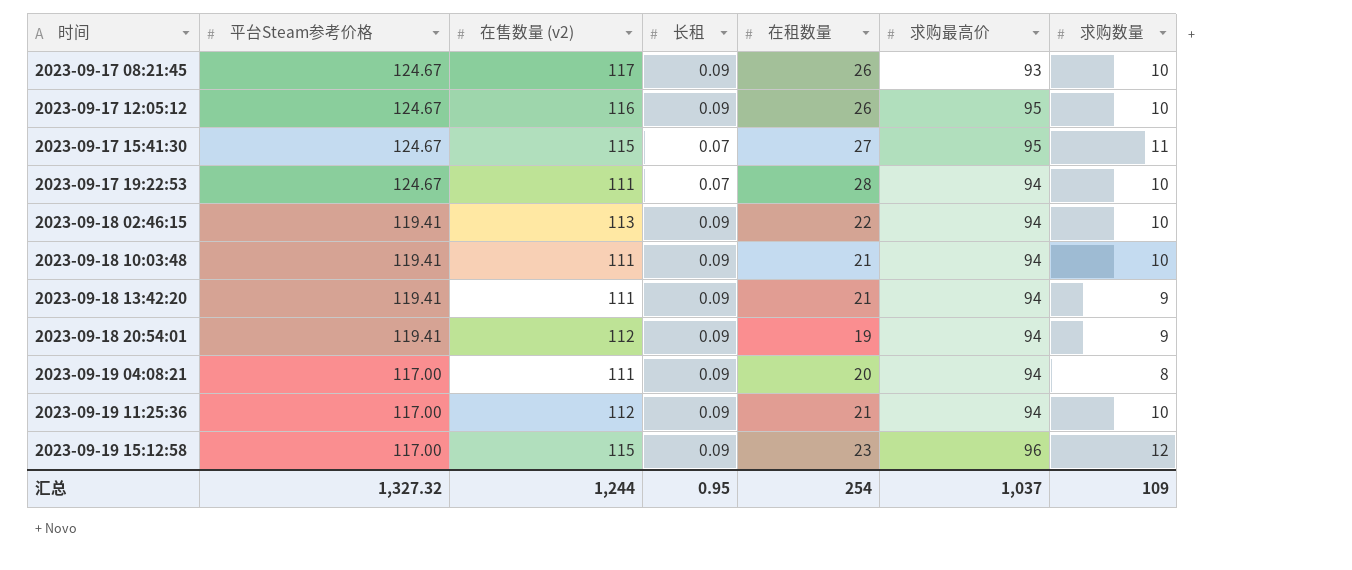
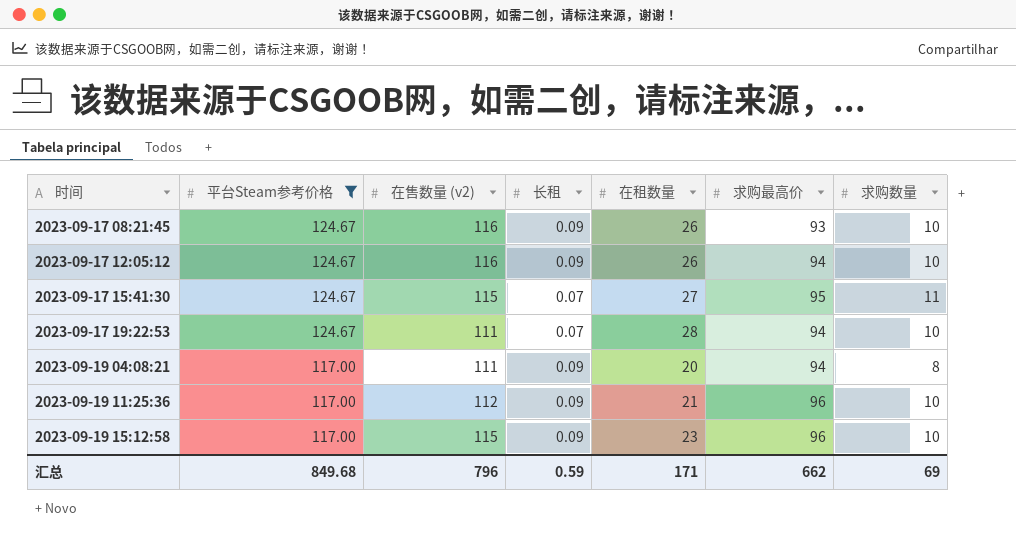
filter: none -> 平台Steam参考价格 != 119.41
2023-09-17 08:21:45 | 在售数量 (v2): 117 -> 116
2023-09-17 12:05:12 | 求购最高价: 95 -> 94
2023-09-19 11:25:36 | 求购最高价: 94 -> 96
2023-09-19 15:12:58 | 求购数量: 12 -> 10
汇总 | 平台Steam参考价格: 1,327.32 -> 849.68
汇总 | 在售数量 (v2): 1,244 -> 796
汇总 | 长租: 0.95 -> 0.59
汇总 | 在租数量: 254 -> 171
汇总 | 求购最高价: 1,037 -> 662
汇总 | 求购数量: 109 -> 69

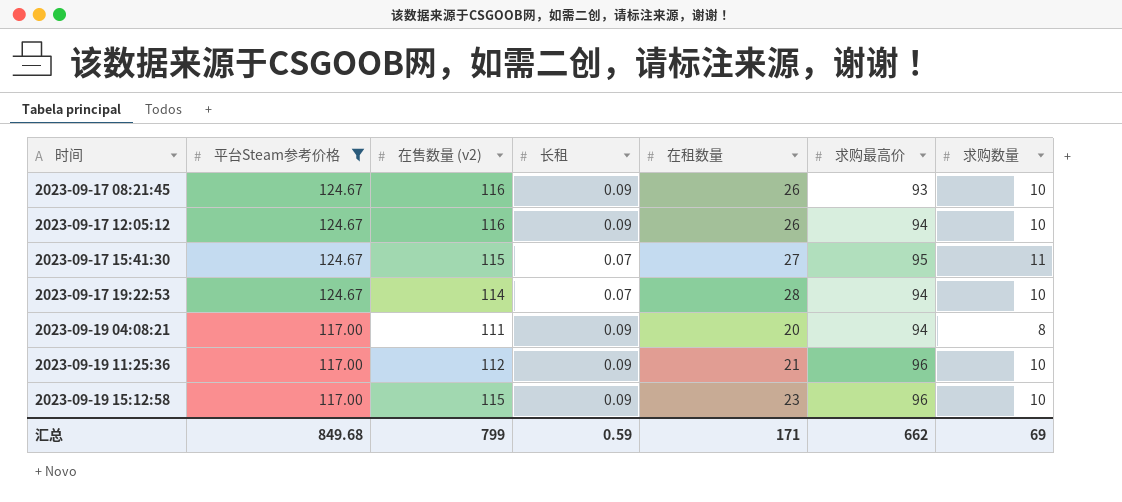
2023-09-17 19:22:53 | 在售数量 (v2): 111 -> 114
汇总 | 在售数量 (v2): 796 -> 799

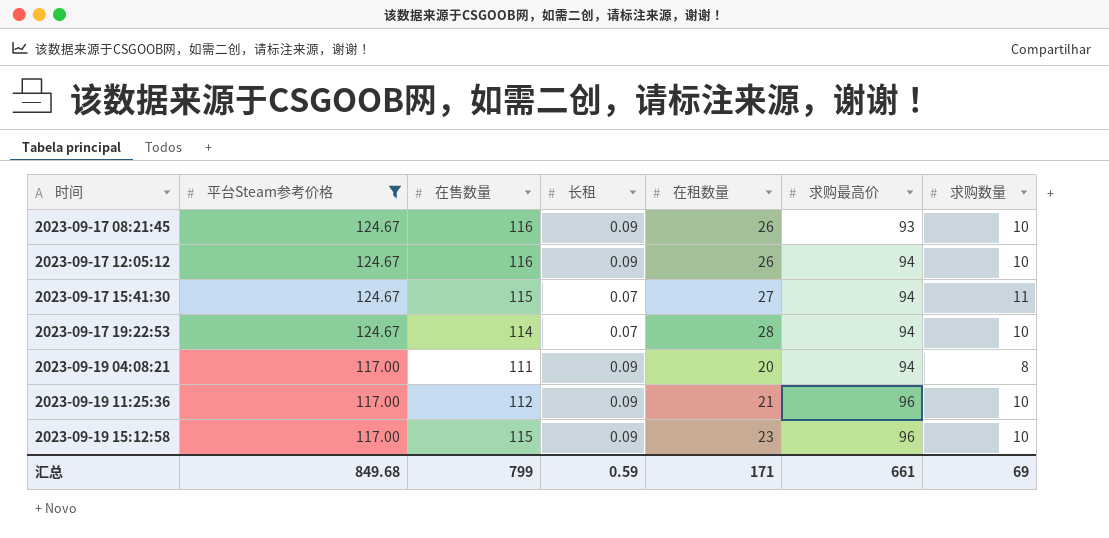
column name: 在售数量 (v2) -> 在售数量
2023-09-17 15:41:30 | 求购最高价: 95 -> 94
汇总 | 求购最高价: 662 -> 661

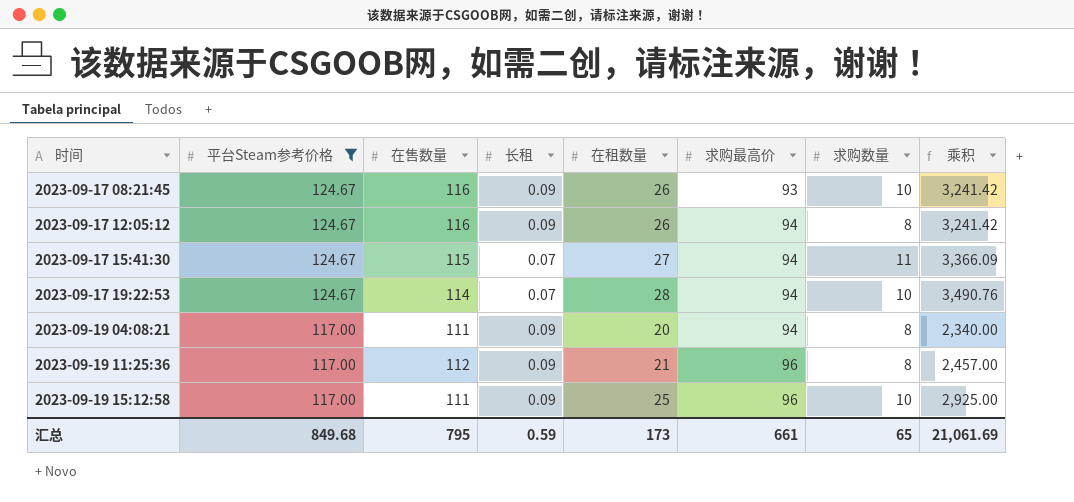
column 乘积 | formula: none -> [平台Steam参考价格] * [在租数量]
2023-09-17 12:05:12 | 求购数量: 10 -> 8
2023-09-19 11:25:36 | 求购数量: 10 -> 8
2023-09-19 15:12:58 | 在售数量: 115 -> 111
2023-09-19 15:12:58 | 在租数量: 23 -> 25
汇总 | 在售数量: 799 -> 795
汇总 | 在租数量: 171 -> 173
汇总 | 求购数量: 69 -> 65

